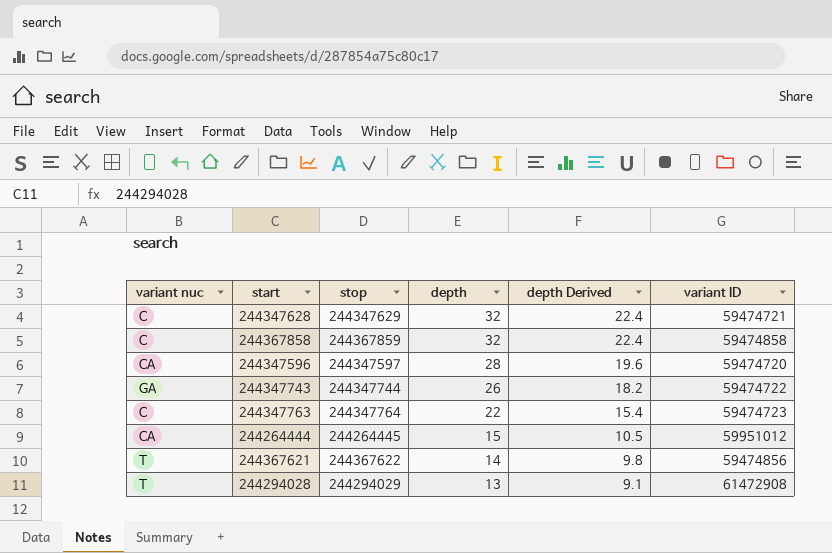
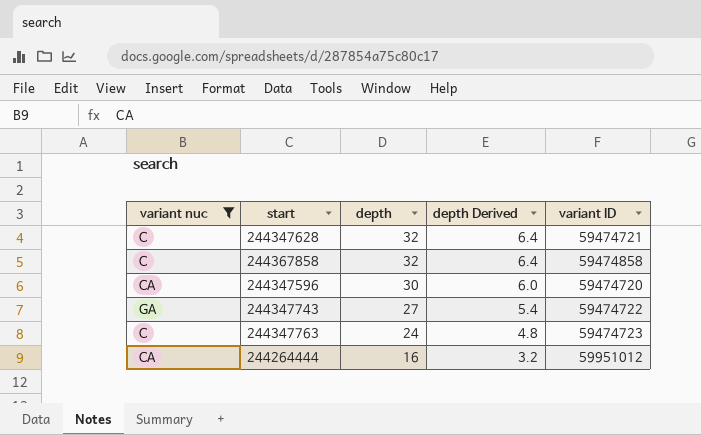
filter: none -> variant nuc != T
column stop | position: 3 -> none
column depth Derived | formula: [depth] * 0.7 -> [depth] * 0.2
244347596 | depth: 28 -> 30
244347743 | depth: 26 -> 27
244347763 | depth: 22 -> 24
244264444 | depth: 15 -> 16

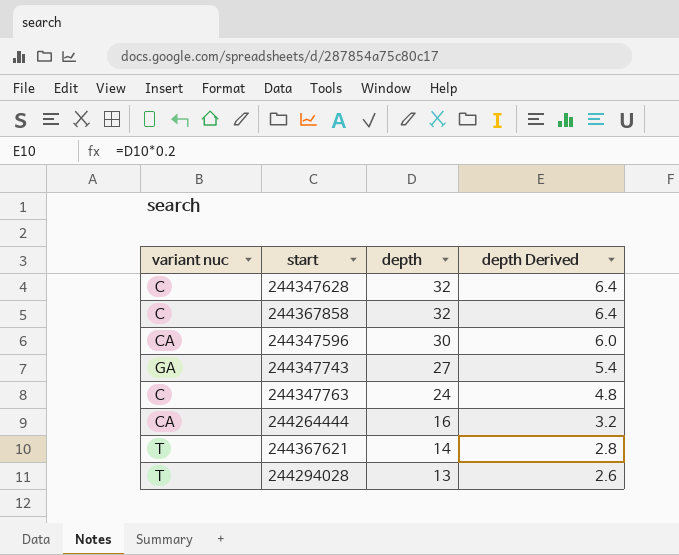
filter: variant nuc != T -> none
column variant ID | position: 5 -> none

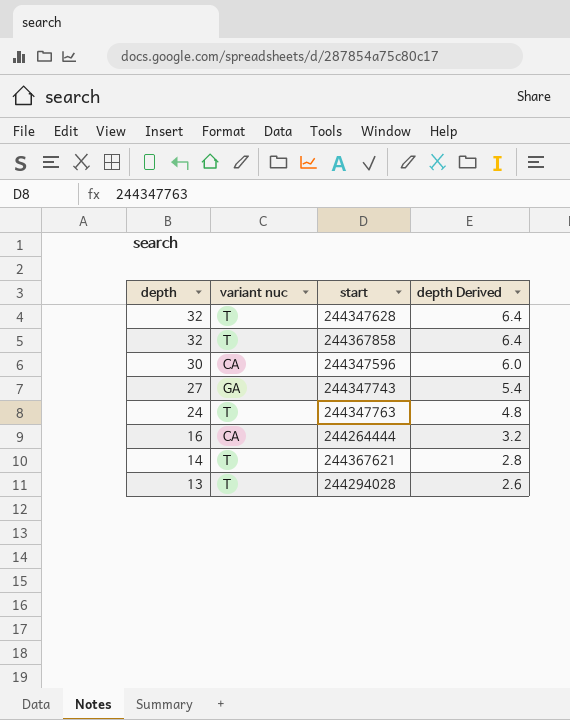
column depth | position: 3 -> 1
244347628 | variant nuc: C -> T
244367858 | variant nuc: C -> T
244347763 | variant nuc: C -> T

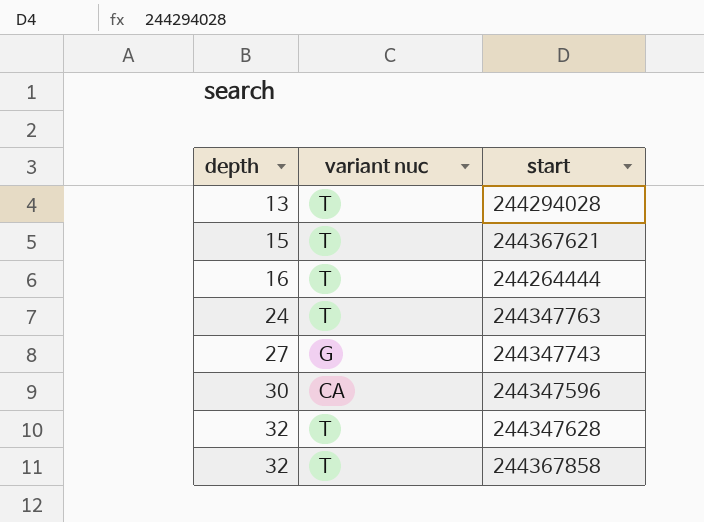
row order: depth descending -> depth ascending
column depth Derived | formula: [depth] * 0.2 -> none
244367621 | depth: 14 -> 15
244264444 | variant nuc: CA -> T
244347743 | variant nuc: GA -> G

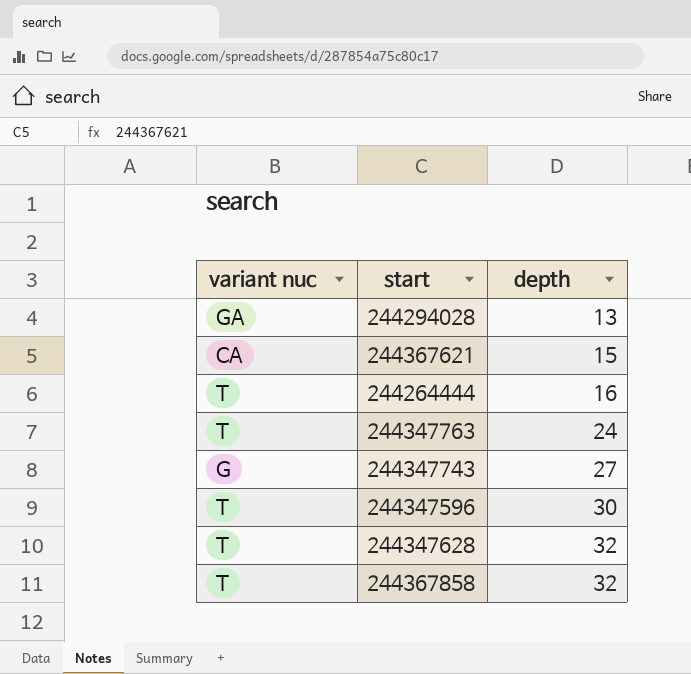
column depth | position: 1 -> 3
244294028 | variant nuc: T -> GA
244367621 | variant nuc: T -> CA
244347596 | variant nuc: CA -> T

